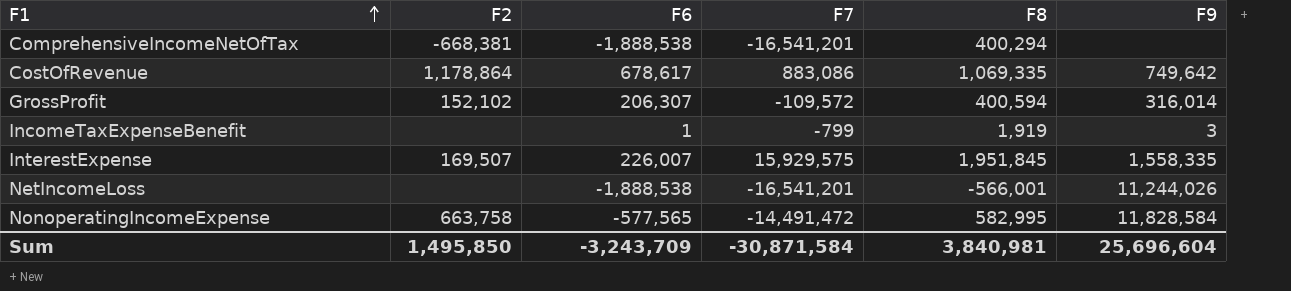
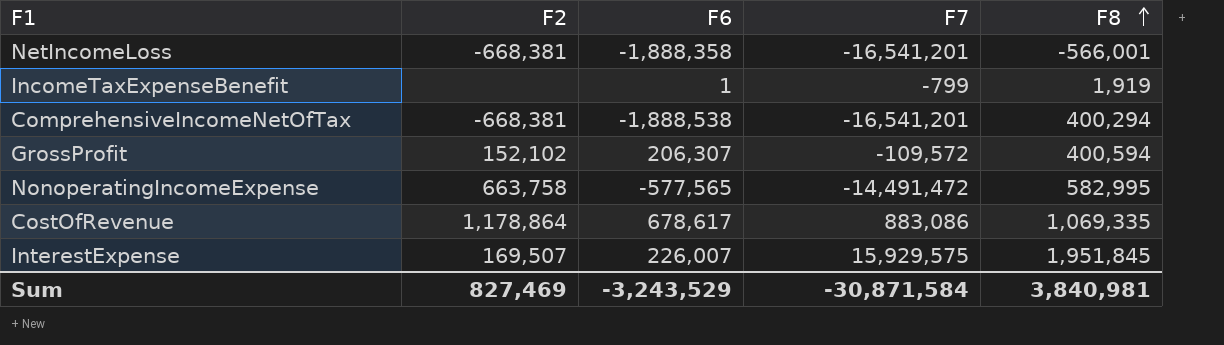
row order: F1 ascending -> F8 ascending
column F9 | position: 6 -> none
NetIncomeLoss | F2: none -> -668,381
NetIncomeLoss | F6: -1,888,538 -> -1,888,358
Sum | F2: 1,495,850 -> 827,469
Sum | F6: -3,243,709 -> -3,243,529

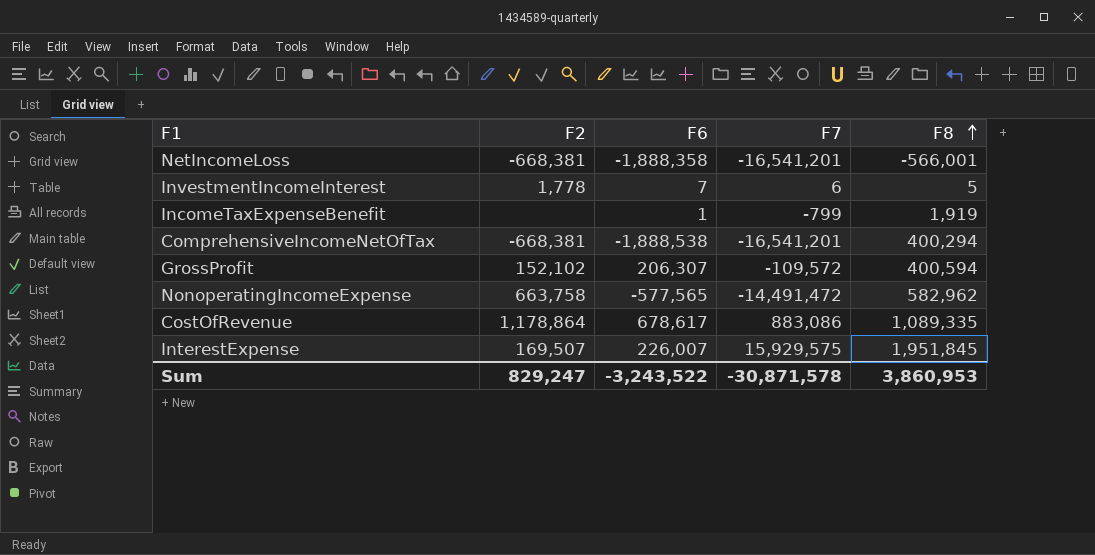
row InvestmentIncomeInterest: none -> 1,778 | 7 | 6 | 5
NonoperatingIncomeExpense | F8: 582,995 -> 582,962
CostOfRevenue | F8: 1,069,335 -> 1,089,335
Sum | F2: 827,469 -> 829,247
Sum | F6: -3,243,529 -> -3,243,522
Sum | F7: -30,871,584 -> -30,871,578
Sum | F8: 3,840,981 -> 3,860,953

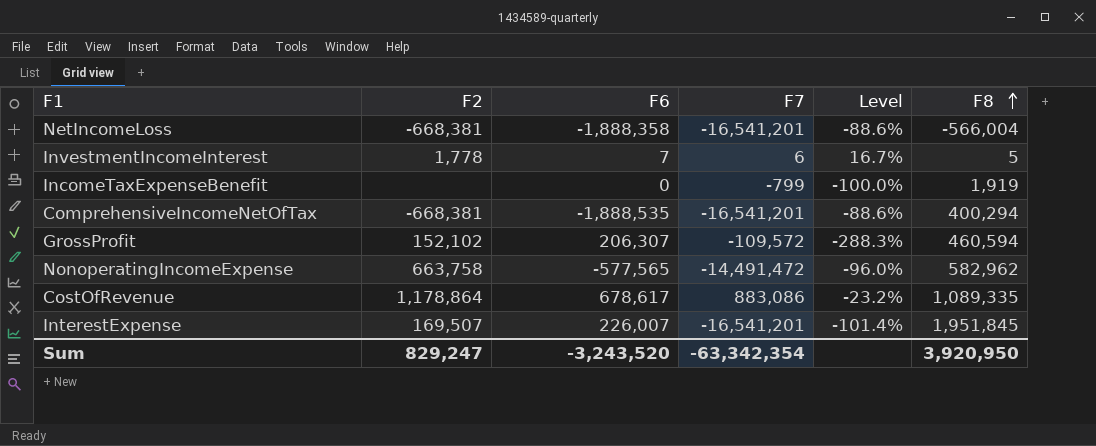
column Level | formula: none -> ([F6] - [F7]) / [F7]
NetIncomeLoss | F8: -566,001 -> -566,004
IncomeTaxExpenseBenefit | F6: 1 -> 0
ComprehensiveIncomeNetOfTax | F6: -1,888,538 -> -1,888,535
GrossProfit | F8: 400,594 -> 460,594
InterestExpense | F7: 15,929,575 -> -16,541,201
Sum | F6: -3,243,522 -> -3,243,520
Sum | F7: -30,871,578 -> -63,342,354
Sum | F8: 3,860,953 -> 3,920,950

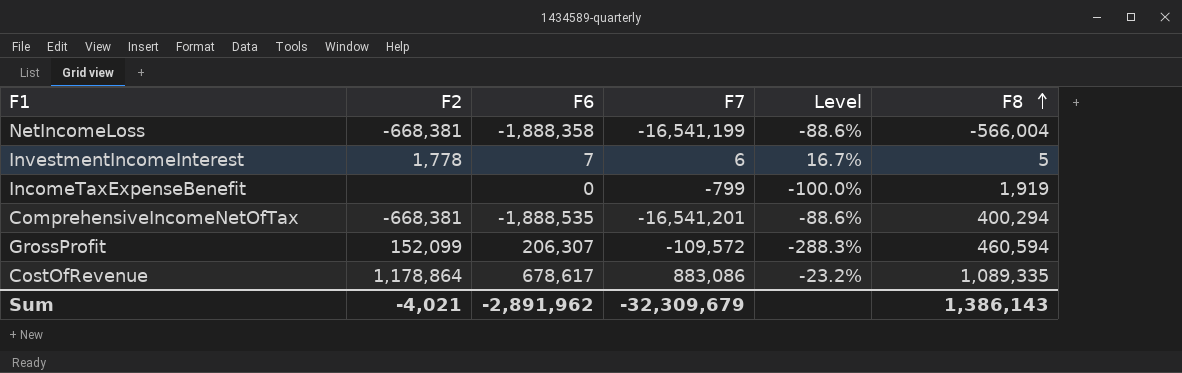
row NonoperatingIncomeExpense: 663,758 | -577,565 | -14,491,472 | -96.0% | 582,962 -> none
row InterestExpense: 169,507 | 226,007 | -16,541,201 | -101.4% | 1,951,845 -> none
NetIncomeLoss | F7: -16,541,201 -> -16,541,199
GrossProfit | F2: 152,102 -> 152,099
Sum | F2: 829,247 -> -4,021
Sum | F6: -3,243,520 -> -2,891,962
Sum | F7: -63,342,354 -> -32,309,679
Sum | F8: 3,920,950 -> 1,386,143

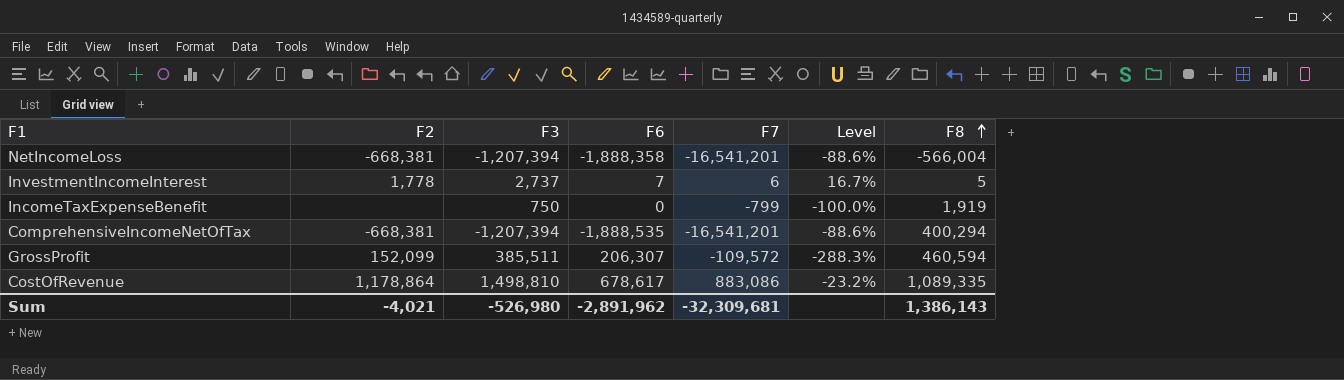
column F3 | position: none -> 3
NetIncomeLoss | F7: -16,541,199 -> -16,541,201
Sum | F7: -32,309,679 -> -32,309,681

